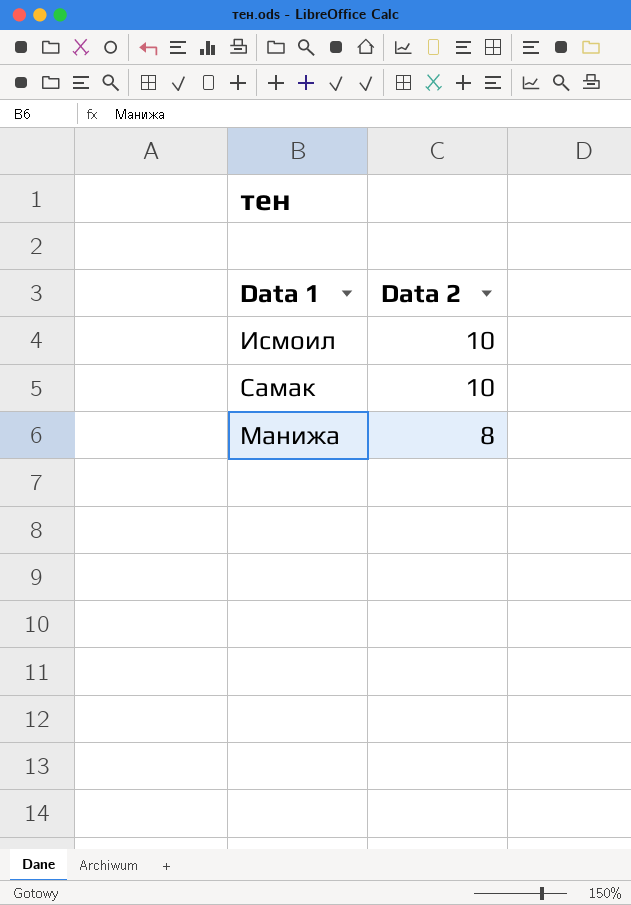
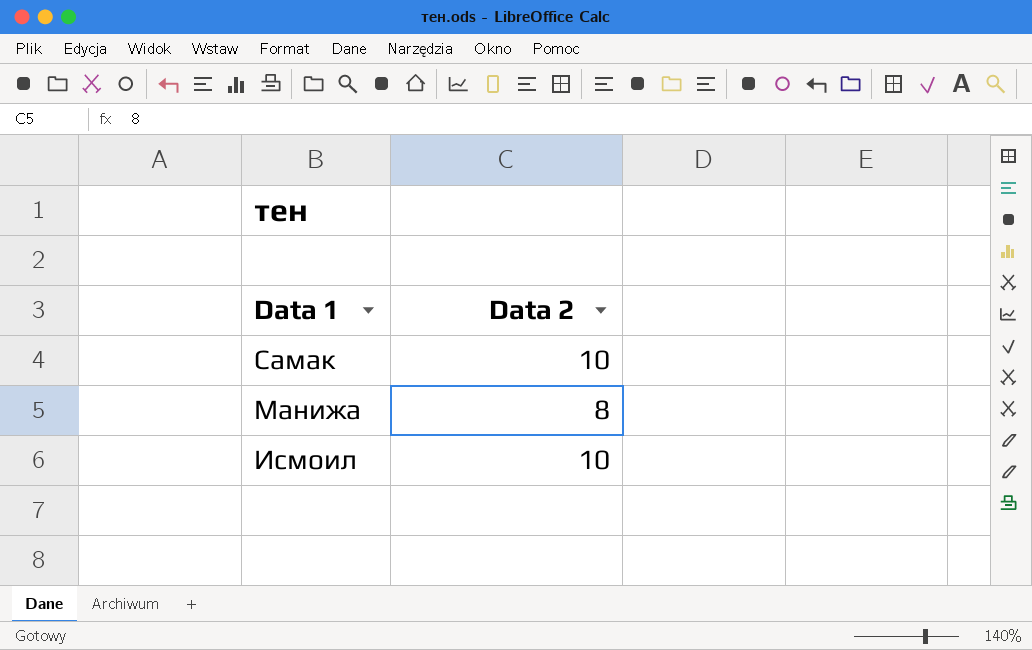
row order: Data 2 descending -> Data 1 descending

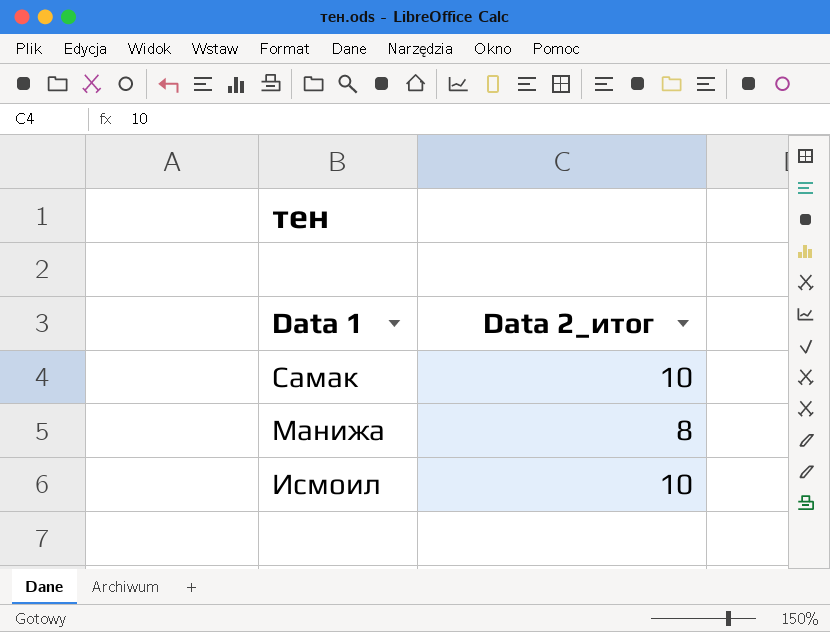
column name: Data 2 -> Data 2_итог

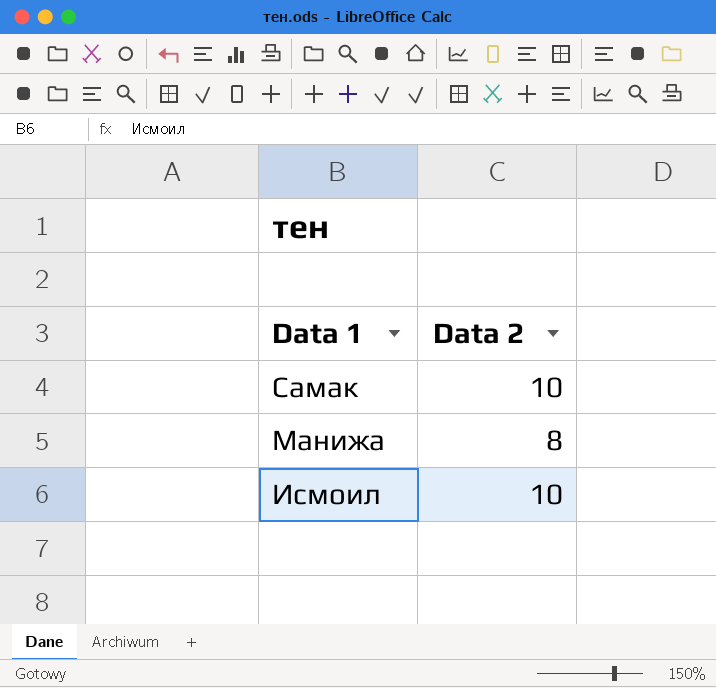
column name: Data 2_итог -> Data 2

